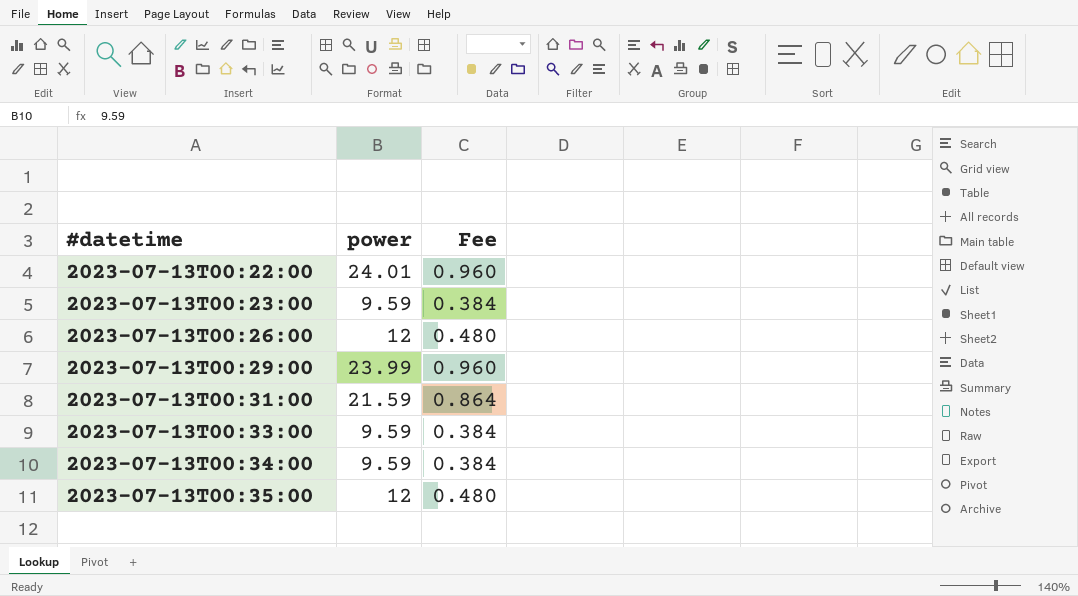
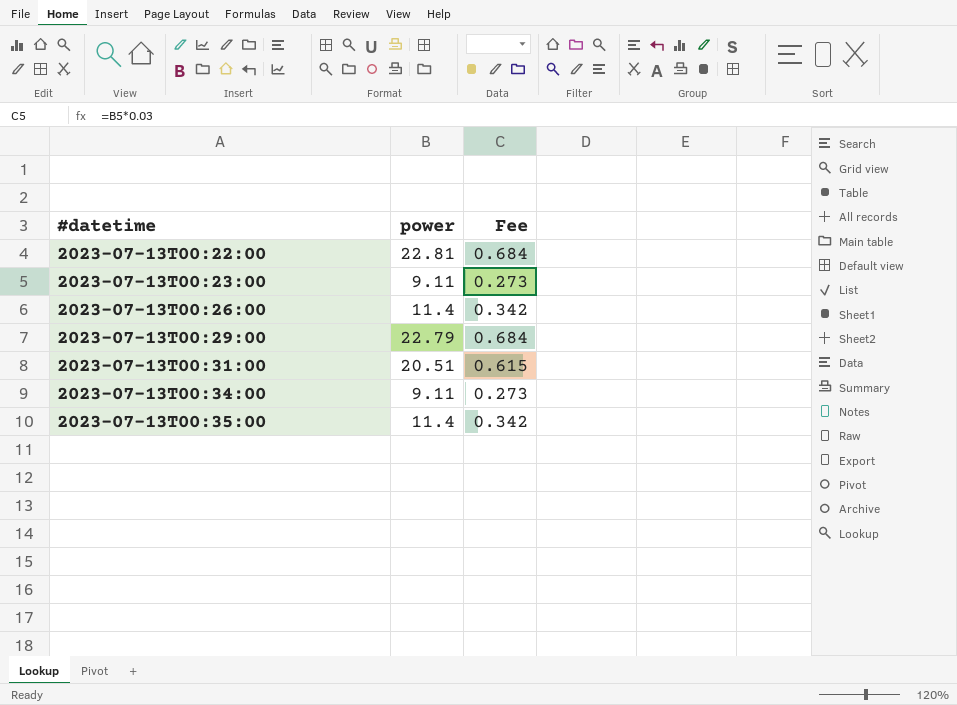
column Fee | formula: [power] * 0.04 -> [power] * 0.03
row 2023-07-13T00:33:00: 9.59 | 0.384 -> none
2023-07-13T00:22:00 | power: 24.01 -> 22.81
2023-07-13T00:23:00 | power: 9.59 -> 9.11
2023-07-13T00:26:00 | power: 12 -> 11.4
2023-07-13T00:29:00 | power: 23.99 -> 22.79
2023-07-13T00:31:00 | power: 21.59 -> 20.51
2023-07-13T00:34:00 | power: 9.59 -> 9.11
2023-07-13T00:35:00 | power: 12 -> 11.4

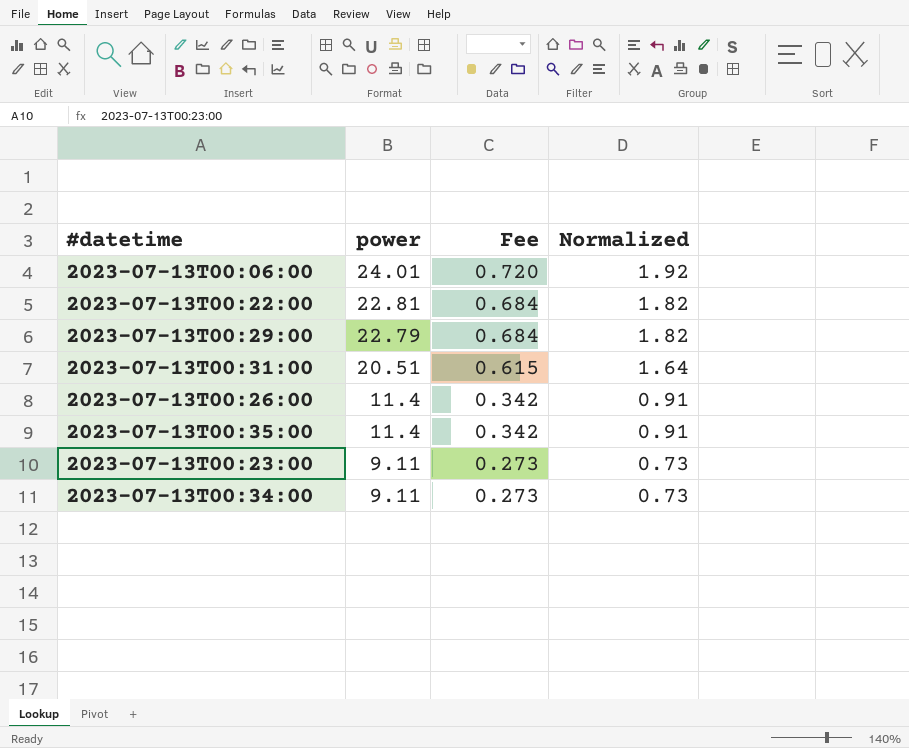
row order: #datetime ascending -> power descending
column Normalized | formula: none -> [power] * 0.08
row 2023-07-13T00:06:00: none -> 24.01 | 0.720 | 1.92

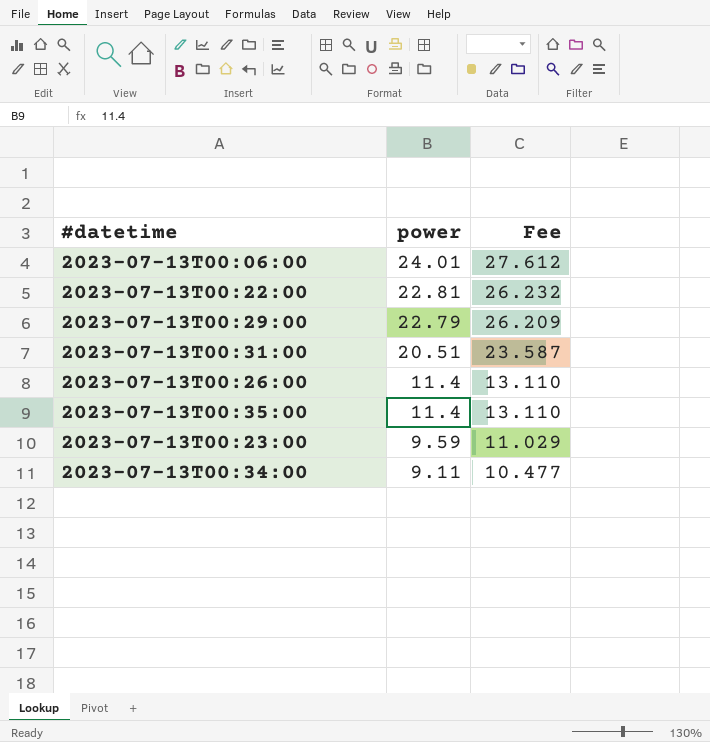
column Normalized | formula: [power] * 0.08 -> none
column Fee | formula: [power] * 0.03 -> [power] * 1.15
2023-07-13T00:23:00 | power: 9.11 -> 9.59

